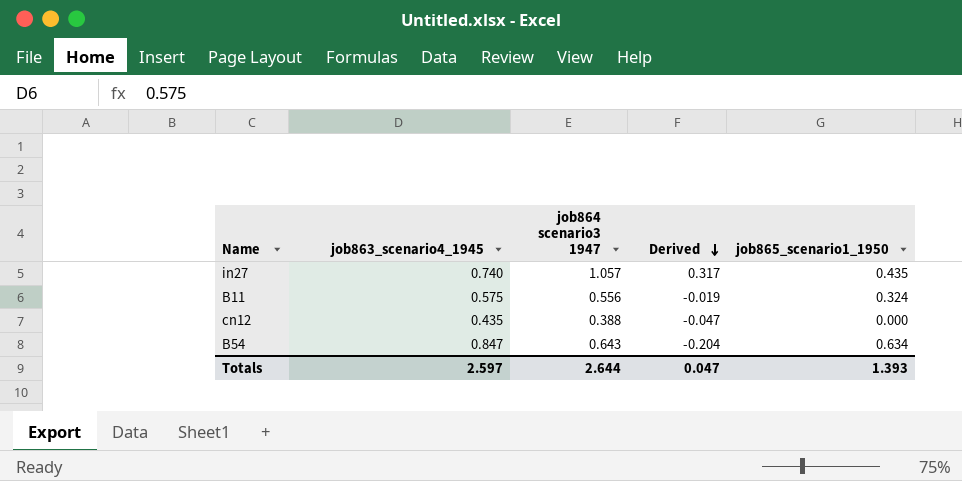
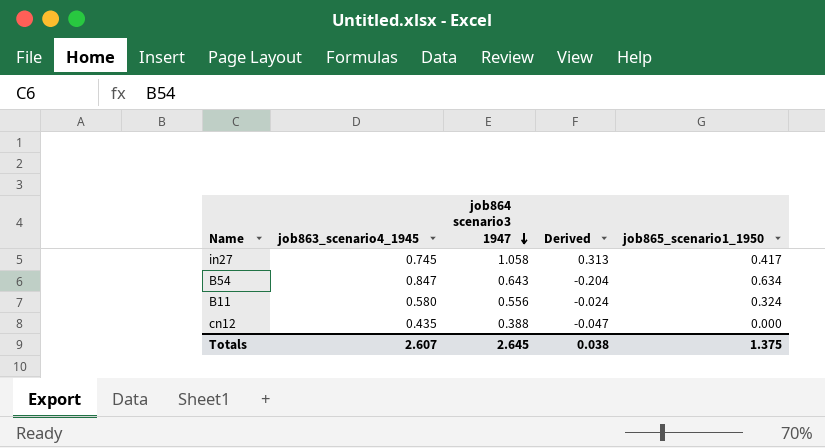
row order: Derived descending -> job864 scenario3 1947 descending
in27 | job863_scenario4_1945: 0.740 -> 0.745
in27 | job864 scenario3 1947: 1.057 -> 1.058
in27 | Derived: 0.317 -> 0.313
in27 | job865_scenario1_1950: 0.435 -> 0.417
B11 | job863_scenario4_1945: 0.575 -> 0.580
B11 | Derived: -0.019 -> -0.024
Totals | job863_scenario4_1945: 2.597 -> 2.607
Totals | job864 scenario3 1947: 2.644 -> 2.645
Totals | Derived: 0.047 -> 0.038
Totals | job865_scenario1_1950: 1.393 -> 1.375

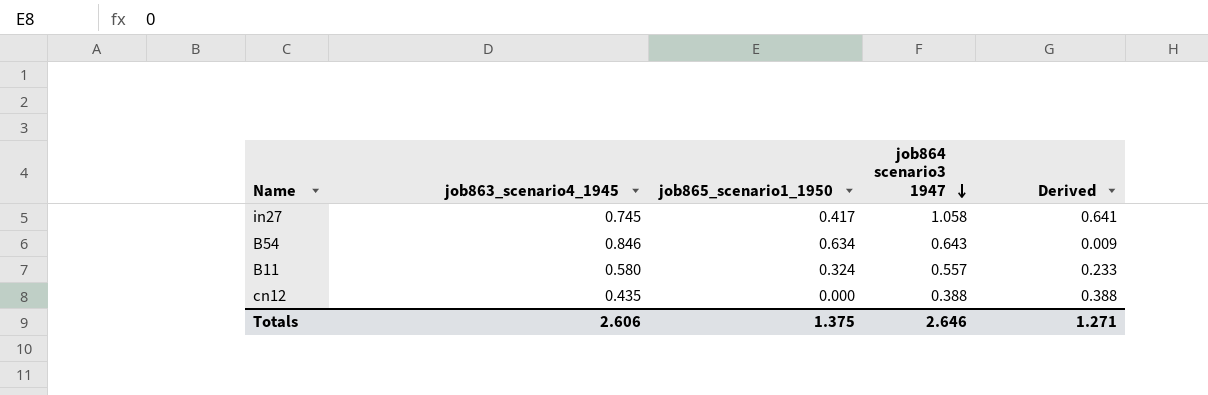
column job865_scenario1_1950 | position: 5 -> 3
column Derived | formula: [job864 scenario3 1947] - [job863_scenario4_1945] -> [job864 scenario3 1947] - [job865_scenario1_1950]
B54 | job863_scenario4_1945: 0.847 -> 0.846
B11 | job864 scenario3 1947: 0.556 -> 0.557
Totals | job863_scenario4_1945: 2.607 -> 2.606
Totals | job864 scenario3 1947: 2.645 -> 2.646
Totals | Derived: 0.038 -> 1.271

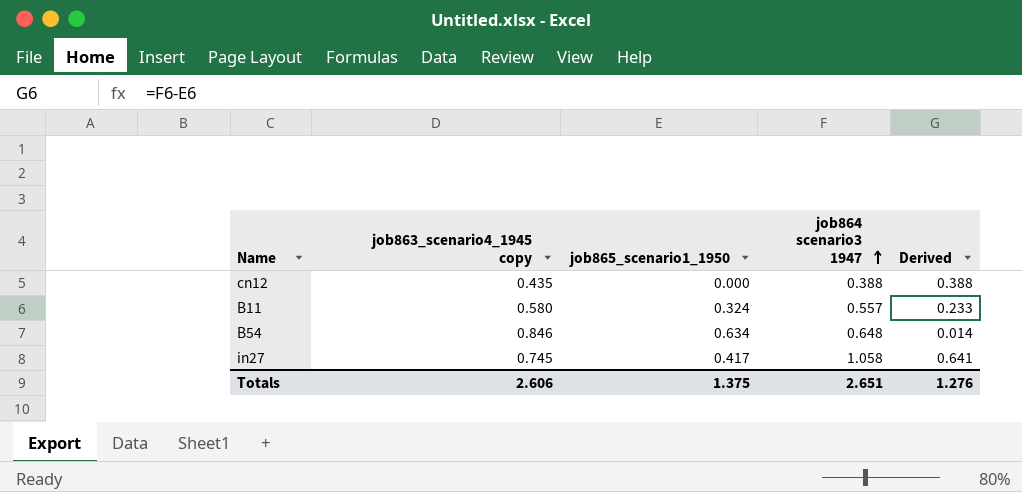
row order: job864 scenario3 1947 descending -> job864 scenario3 1947 ascending
column name: job863_scenario4_1945 -> job863_scenario4_1945 copy
B54 | job864 scenario3 1947: 0.643 -> 0.648
B54 | Derived: 0.009 -> 0.014
Totals | job864 scenario3 1947: 2.646 -> 2.651
Totals | Derived: 1.271 -> 1.276

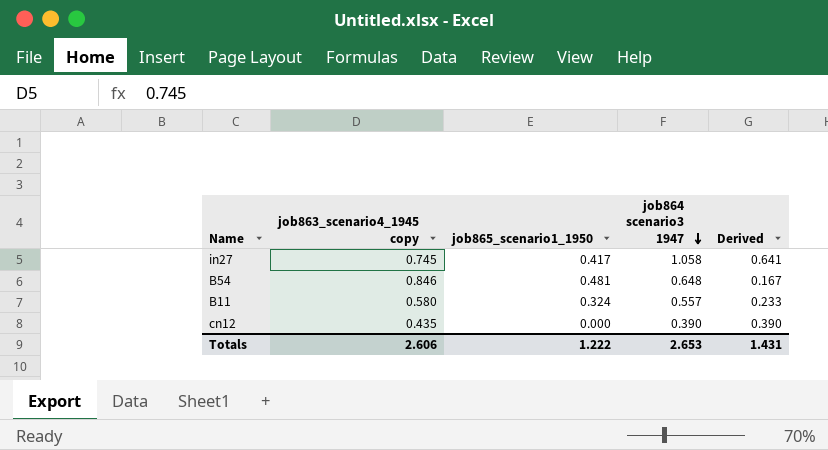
row order: job864 scenario3 1947 ascending -> job864 scenario3 1947 descending
B54 | job865_scenario1_1950: 0.634 -> 0.481
B54 | Derived: 0.014 -> 0.167
cn12 | job864 scenario3 1947: 0.388 -> 0.390
cn12 | Derived: 0.388 -> 0.390
Totals | job865_scenario1_1950: 1.375 -> 1.222
Totals | job864 scenario3 1947: 2.651 -> 2.653
Totals | Derived: 1.276 -> 1.431

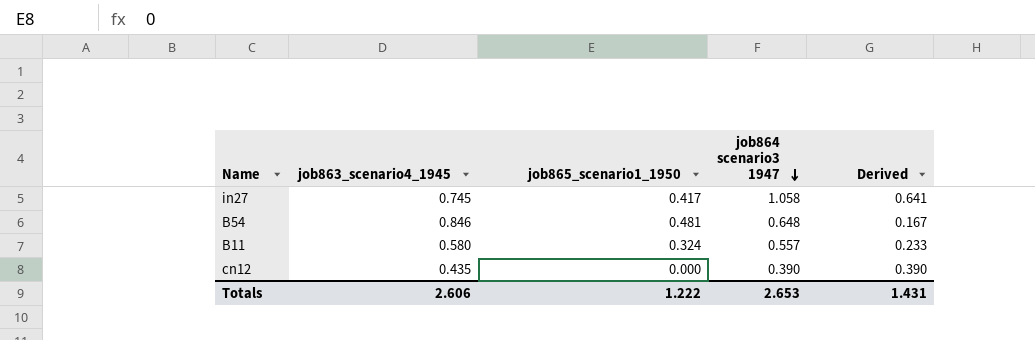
column name: job863_scenario4_1945 copy -> job863_scenario4_1945

